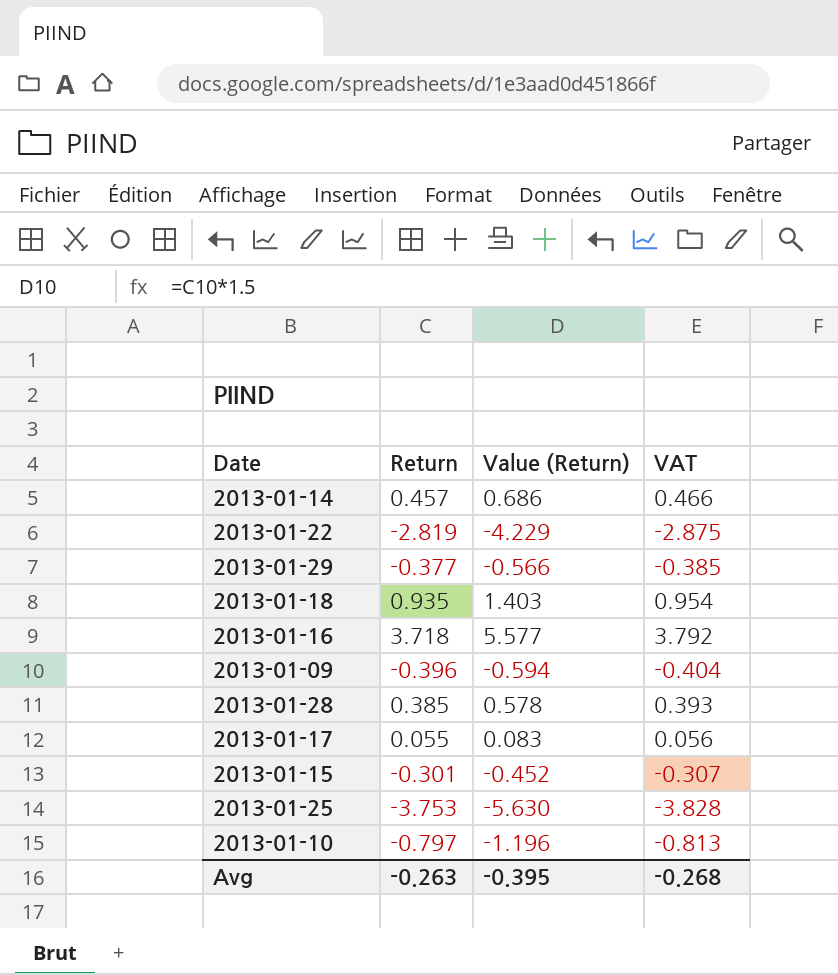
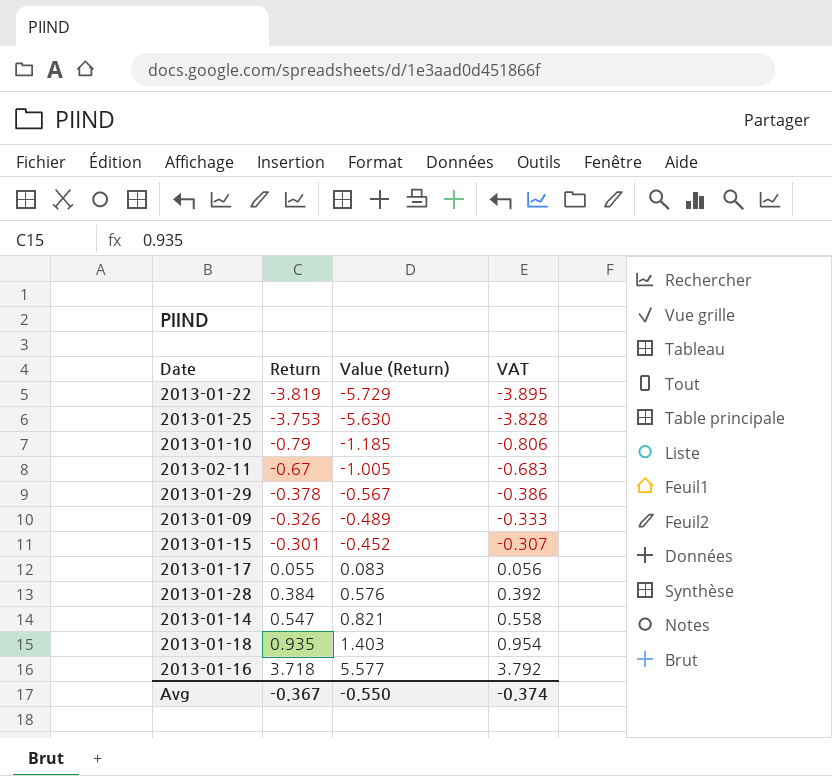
row order: none -> Return ascending
2013-01-22 | Return: -2.819 -> -3.819
2013-01-22 | Value (Return): -4.229 -> -5.729
2013-01-22 | VAT: -2.875 -> -3.895
2013-01-10 | Return: -0.797 -> -0.79
2013-01-10 | Value (Return): -1.196 -> -1.185
2013-01-10 | VAT: -0.813 -> -0.806
row 2013-02-11: none -> -0.67 | -1.005 | -0.683
2013-01-29 | Return: -0.377 -> -0.378
2013-01-29 | Value (Return): -0.566 -> -0.567
2013-01-29 | VAT: -0.385 -> -0.386
2013-01-09 | Return: -0.396 -> -0.326
2013-01-09 | Value (Return): -0.594 -> -0.489
2013-01-09 | VAT: -0.404 -> -0.333
2013-01-28 | Return: 0.385 -> 0.384
2013-01-28 | Value (Return): 0.578 -> 0.576
2013-01-28 | VAT: 0.393 -> 0.392
2013-01-14 | Return: 0.457 -> 0.547
2013-01-14 | Value (Return): 0.686 -> 0.821
2013-01-14 | VAT: 0.466 -> 0.558
Avg | Return: -0.263 -> -0.367
Avg | Value (Return): -0.395 -> -0.550
Avg | VAT: -0.268 -> -0.374

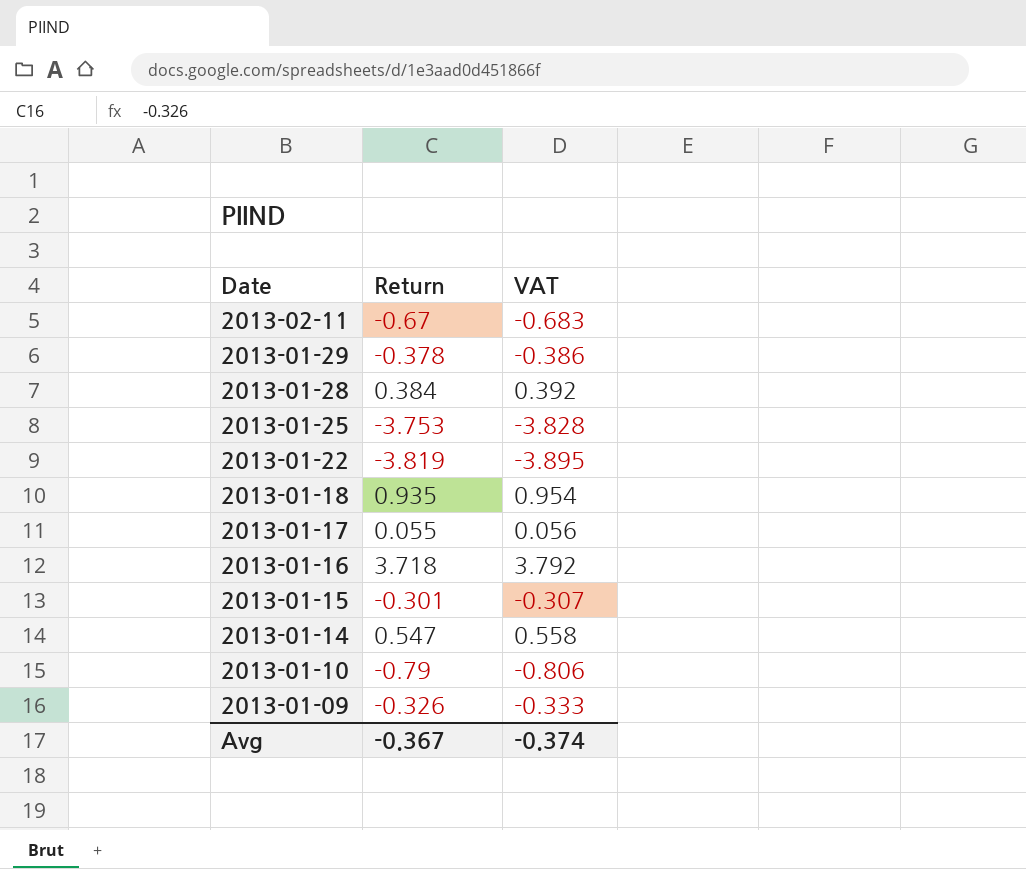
row order: Return ascending -> Date descending
column Value (Return) | formula: [Return] * 1.5 -> none

